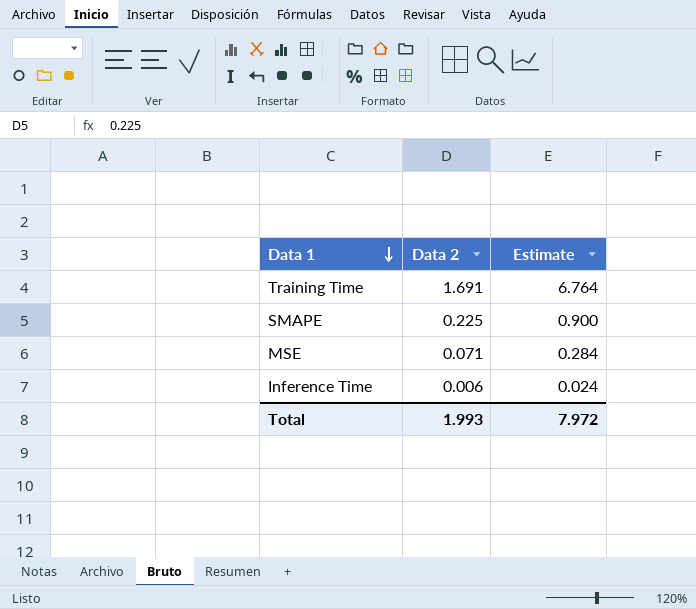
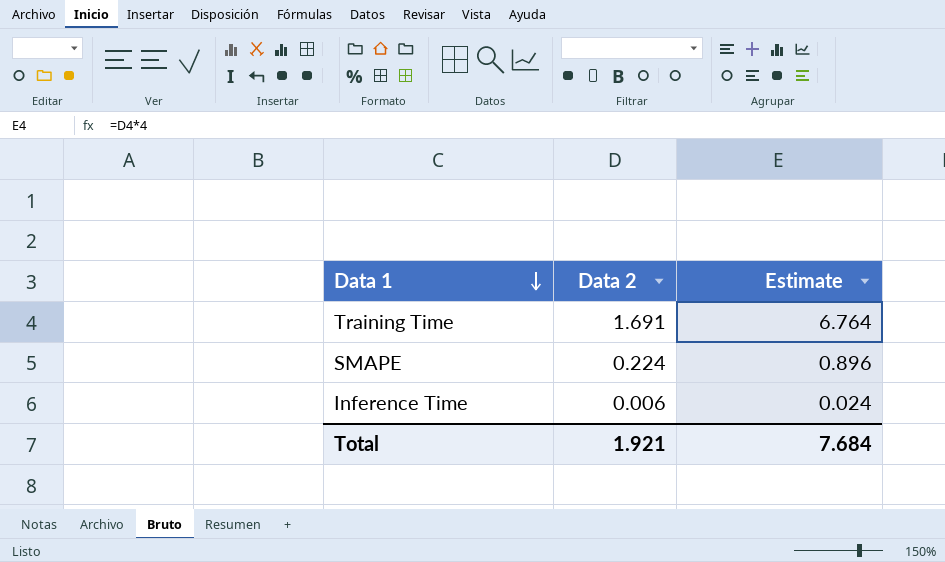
row MSE: 0.071 | 0.284 -> none
SMAPE | Data 2: 0.225 -> 0.224
SMAPE | Estimate: 0.900 -> 0.896
Total | Data 2: 1.993 -> 1.921
Total | Estimate: 7.972 -> 7.684

